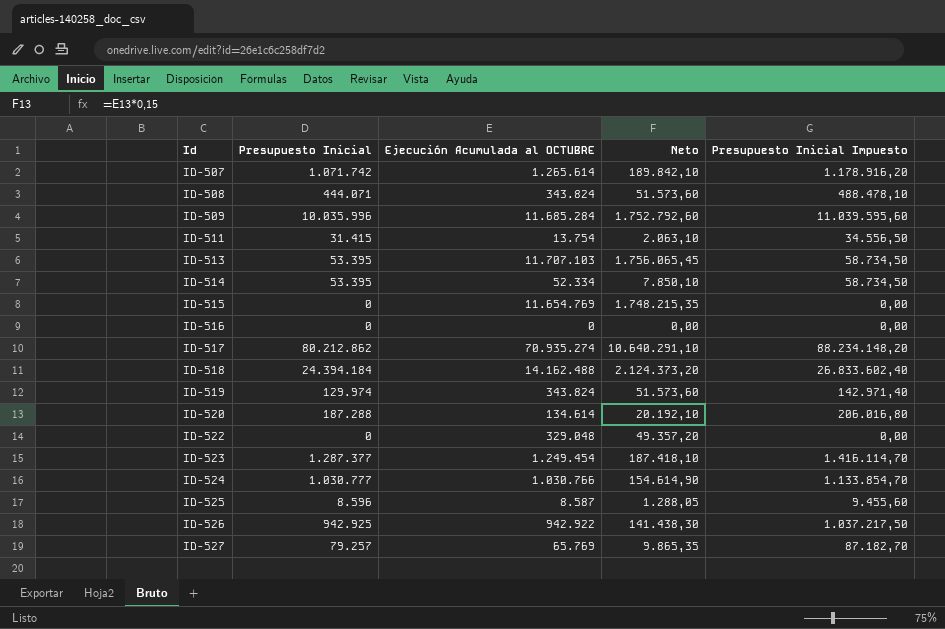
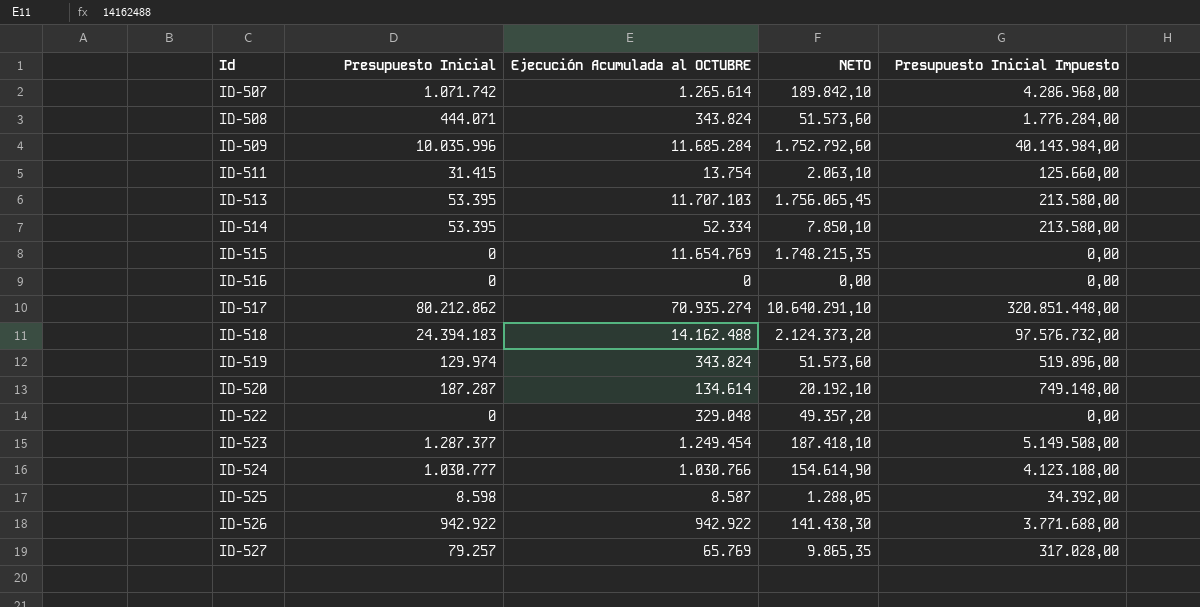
column name: Neto -> NETO
column Presupuesto Inicial Impuesto | formula: [Presupuesto Inicial] * 1,1 -> [Presupuesto Inicial] * 4
ID-518 | Presupuesto Inicial: 24.394.184 -> 24.394.183
ID-520 | Presupuesto Inicial: 187.288 -> 187.287
ID-525 | Presupuesto Inicial: 8.596 -> 8.598
ID-526 | Presupuesto Inicial: 942.925 -> 942.922

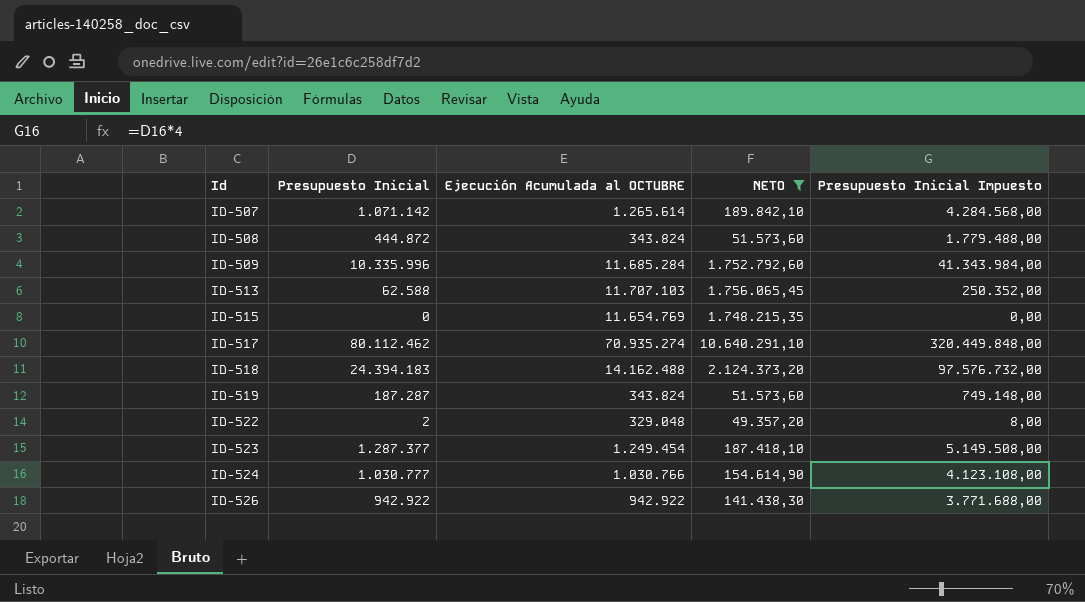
filter: none -> NETO >= 49.357,20
ID-507 | Presupuesto Inicial: 1.071.742 -> 1.071.142
ID-507 | Presupuesto Inicial Impuesto: 4.286.968,00 -> 4.284.568,00
ID-508 | Presupuesto Inicial: 444.071 -> 444.872
ID-508 | Presupuesto Inicial Impuesto: 1.776.284,00 -> 1.779.488,00
ID-509 | Presupuesto Inicial: 10.035.996 -> 10.335.996
ID-509 | Presupuesto Inicial Impuesto: 40.143.984,00 -> 41.343.984,00
ID-513 | Presupuesto Inicial: 53.395 -> 62.588
ID-513 | Presupuesto Inicial Impuesto: 213.580,00 -> 250.352,00
ID-517 | Presupuesto Inicial: 80.212.862 -> 80.112.462
ID-517 | Presupuesto Inicial Impuesto: 320.851.448,00 -> 320.449.848,00
ID-519 | Presupuesto Inicial: 129.974 -> 187.287
ID-519 | Presupuesto Inicial Impuesto: 519.896,00 -> 749.148,00
ID-522 | Presupuesto Inicial: 0 -> 2
ID-522 | Presupuesto Inicial Impuesto: 0,00 -> 8,00

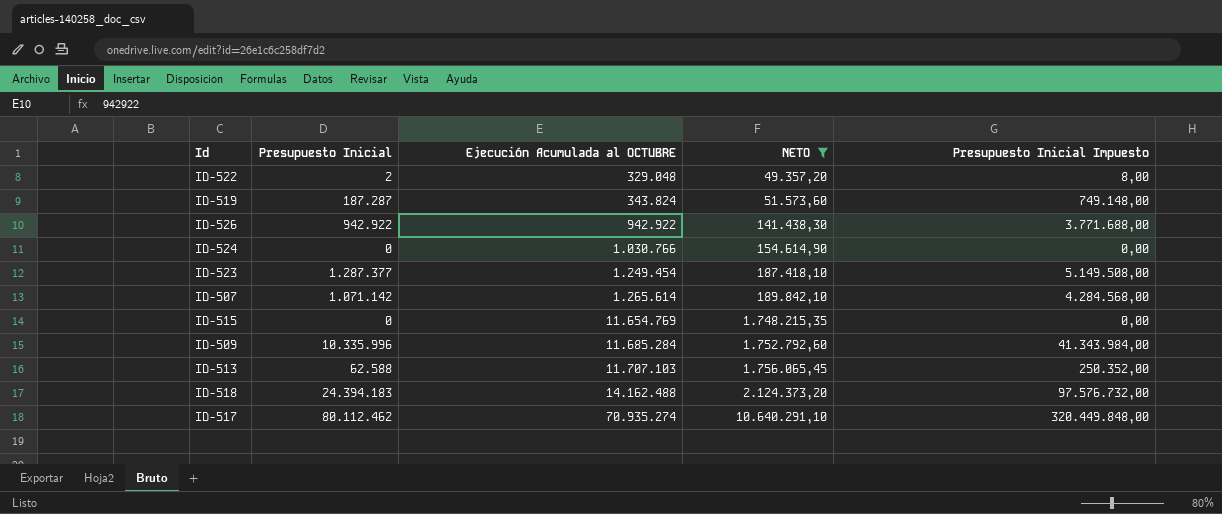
row order: Id ascending -> Ejecución Acumulada al OCTUBRE ascending
row ID-508: 444.872 | 343.824 | 51.573,60 | 1.779.488,00 -> none
ID-524 | Presupuesto Inicial: 1.030.777 -> 0
ID-524 | Presupuesto Inicial Impuesto: 4.123.108,00 -> 0,00

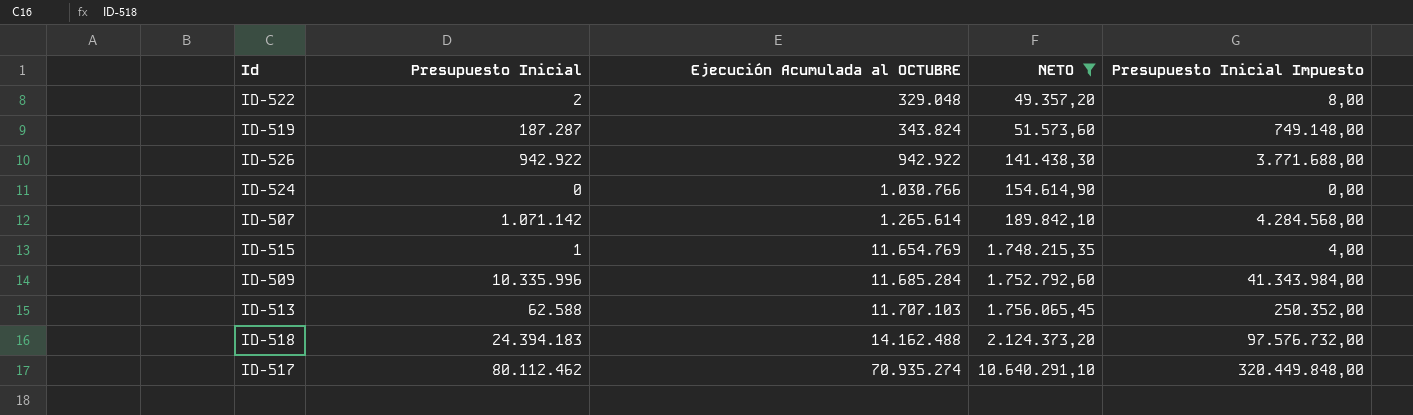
row ID-523: 1.287.377 | 1.249.454 | 187.418,10 | 5.149.508,00 -> none
ID-515 | Presupuesto Inicial: 0 -> 1
ID-515 | Presupuesto Inicial Impuesto: 0,00 -> 4,00

